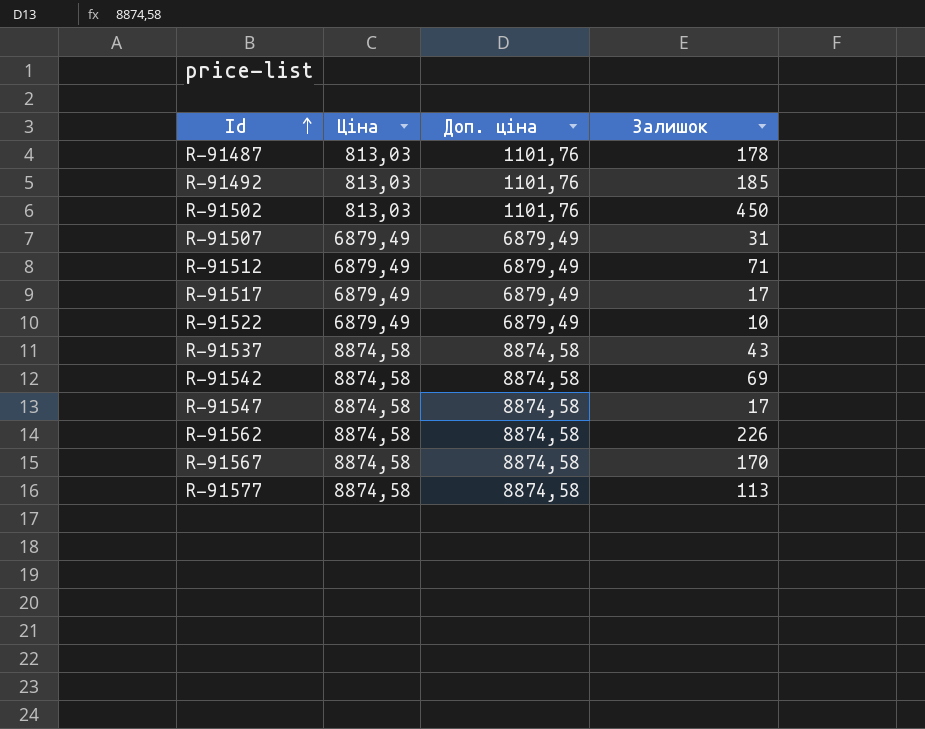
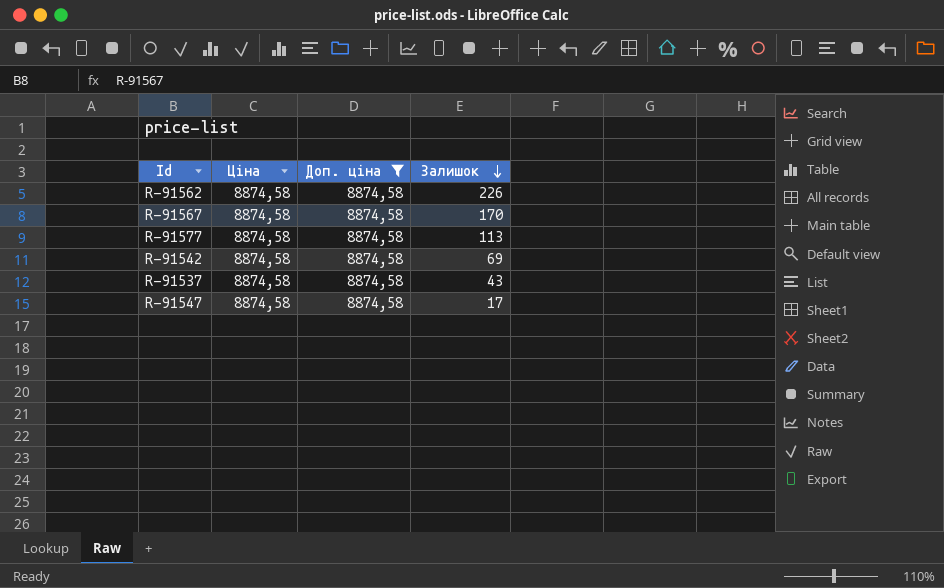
filter: none -> Доп. ціна = 8874,58
row order: Id ascending -> Залишок descending

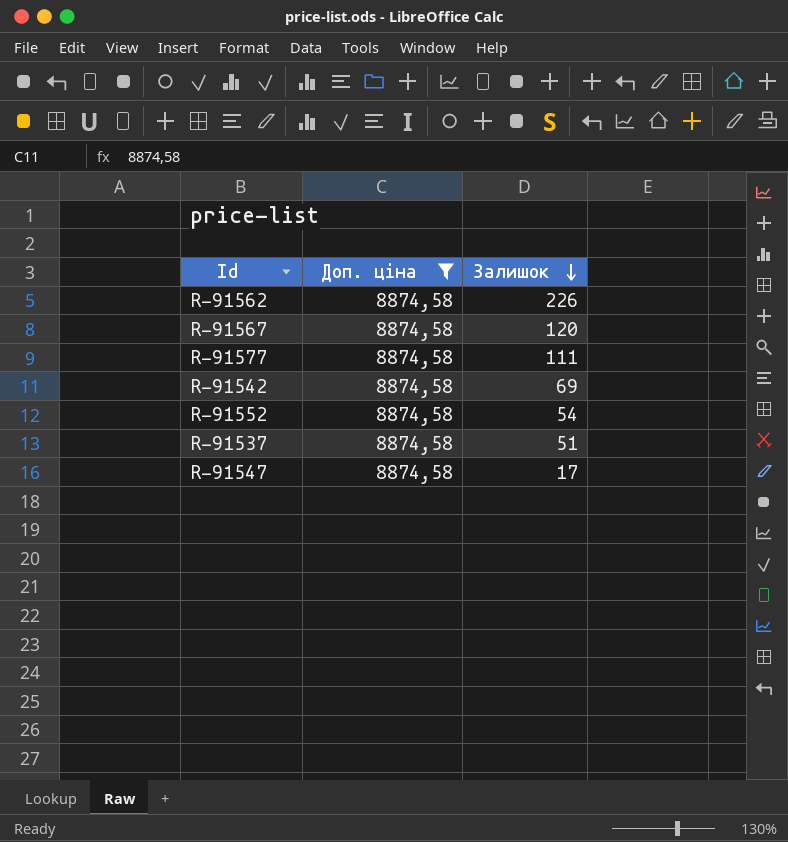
column Ціна | position: 2 -> none
R-91567 | Залишок: 170 -> 120
R-91577 | Залишок: 113 -> 111
row R-91552: none -> 8874,58 | 54
R-91537 | Залишок: 43 -> 51

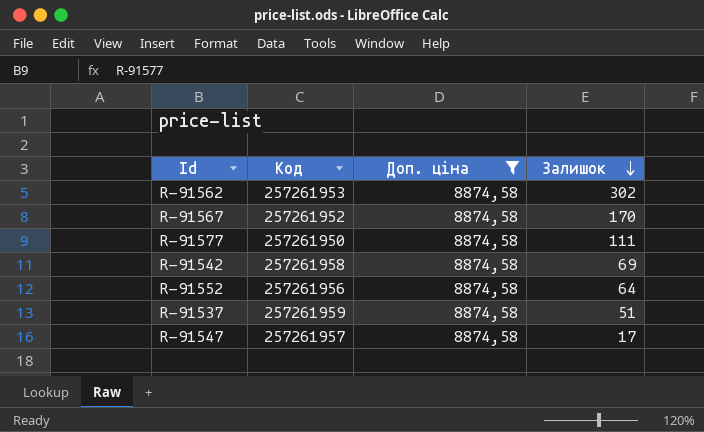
column Код | position: none -> 2
R-91562 | Залишок: 226 -> 302
R-91567 | Залишок: 120 -> 170
R-91552 | Залишок: 54 -> 64

